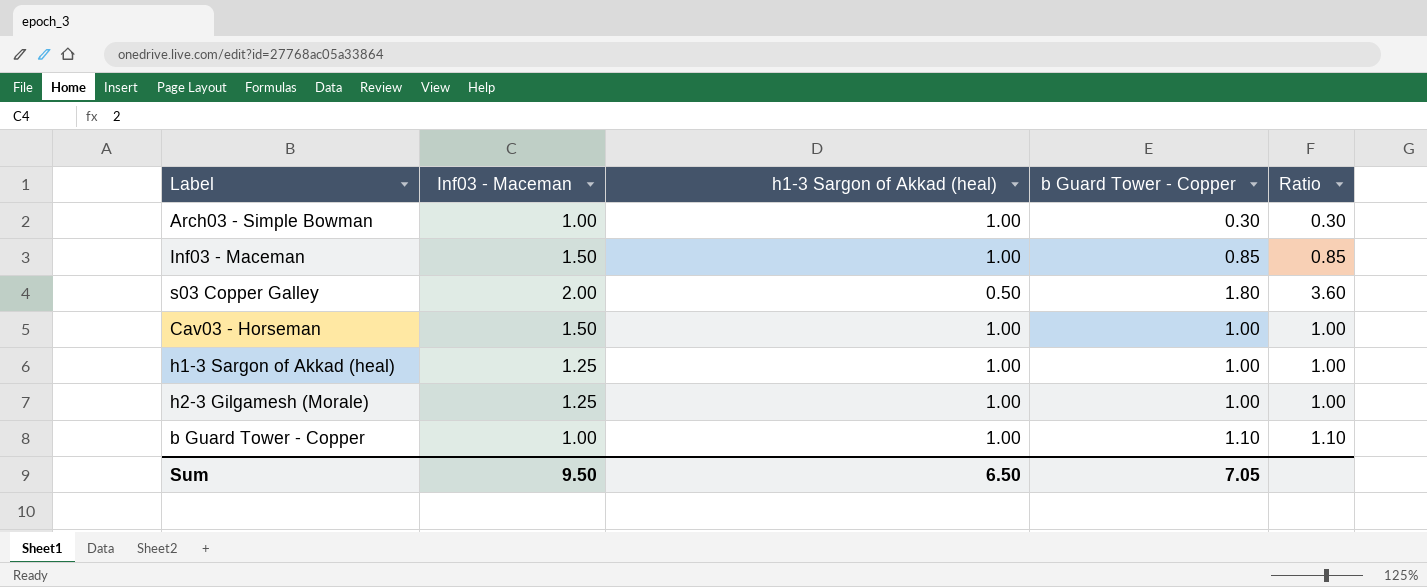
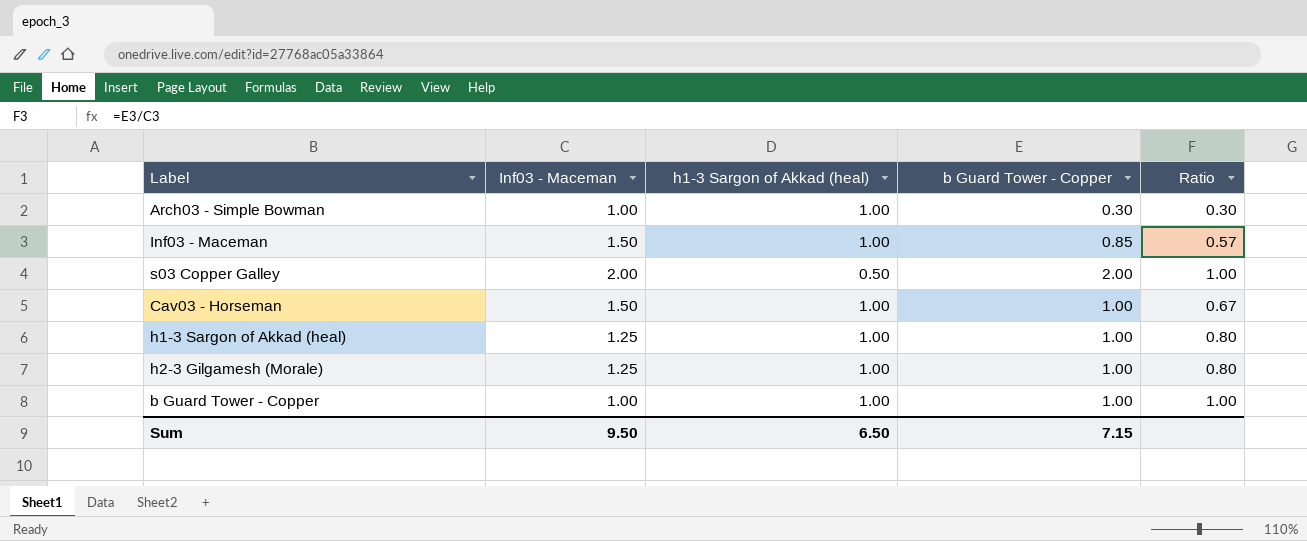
column Ratio | formula: [b Guard Tower - Copper] / [h1-3 Sargon of Akkad (heal)] -> [b Guard Tower - Copper] / [Inf03 - Maceman]
s03 Copper Galley | b Guard Tower - Copper: 1.80 -> 2.00
b Guard Tower - Copper | b Guard Tower - Copper: 1.10 -> 1.00
Sum | b Guard Tower - Copper: 7.05 -> 7.15

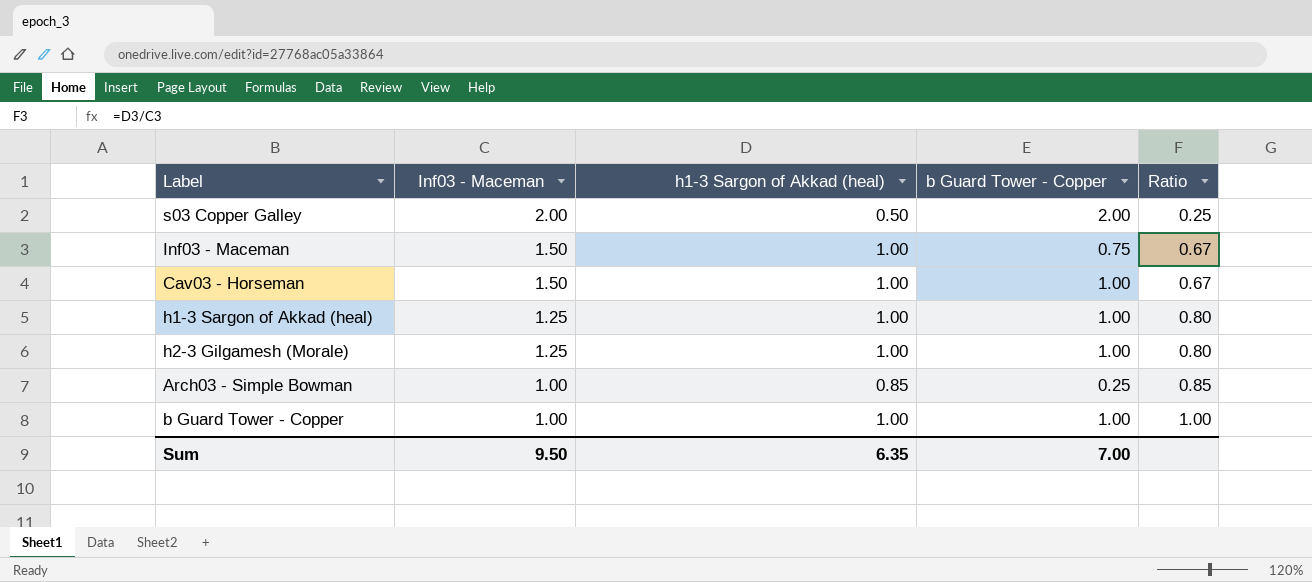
row order: none -> Inf03 - Maceman descending
column Ratio | formula: [b Guard Tower - Copper] / [Inf03 - Maceman] -> [h1-3 Sargon of Akkad (heal)] / [Inf03 - Maceman]
Inf03 - Maceman | b Guard Tower - Copper: 0.85 -> 0.75
Arch03 - Simple Bowman | h1-3 Sargon of Akkad (heal): 1.00 -> 0.85
Arch03 - Simple Bowman | b Guard Tower - Copper: 0.30 -> 0.25
Sum | h1-3 Sargon of Akkad (heal): 6.50 -> 6.35
Sum | b Guard Tower - Copper: 7.15 -> 7.00

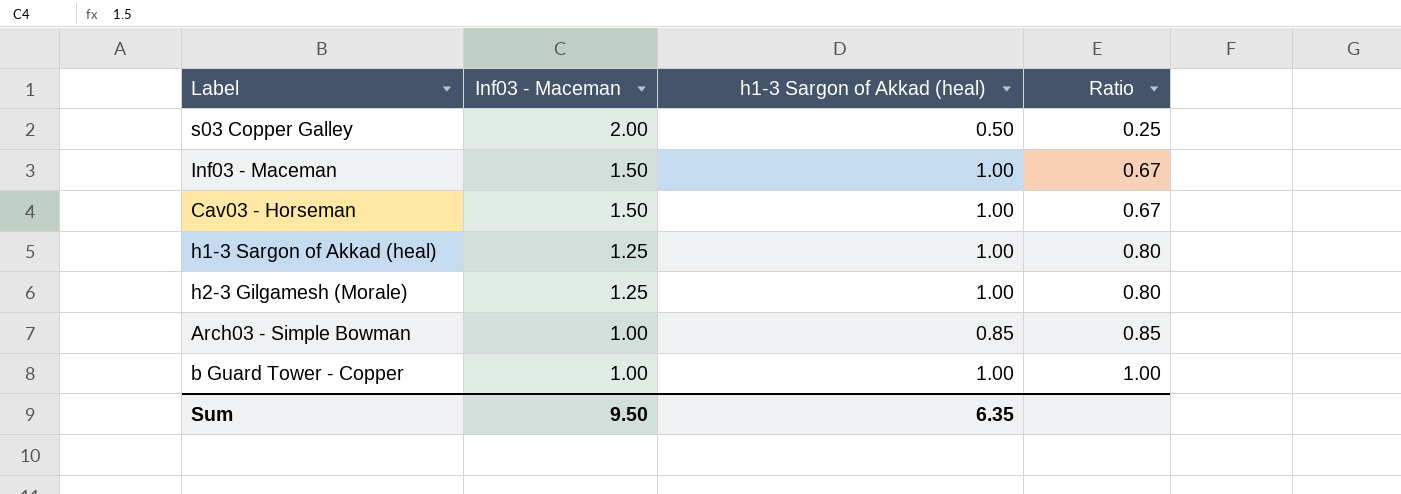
column b Guard Tower - Copper | position: 4 -> none

